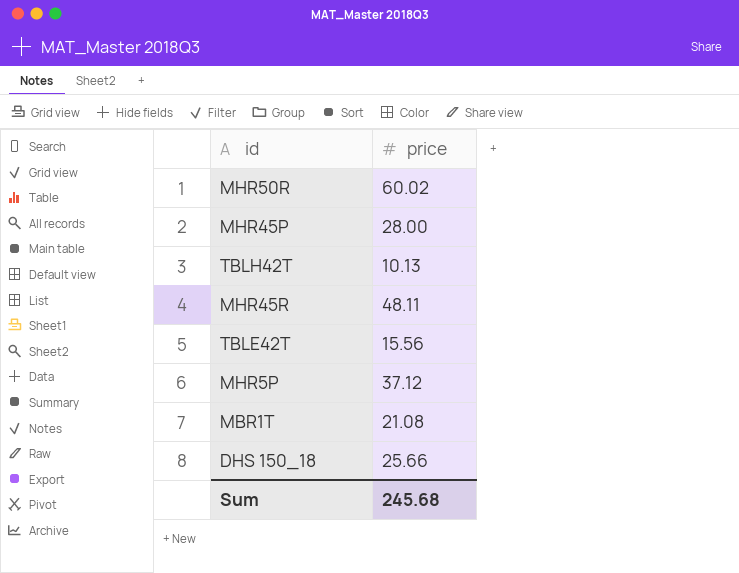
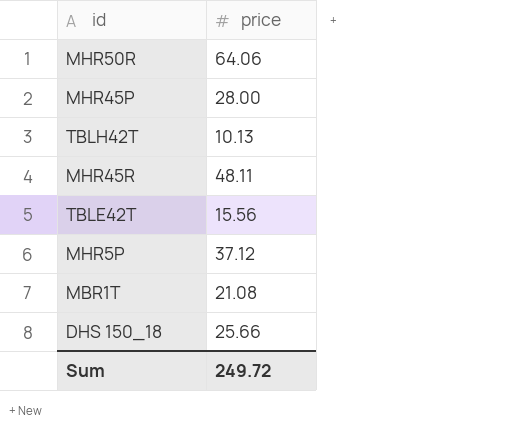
MHR50R | price: 60.02 -> 64.06
Sum | price: 245.68 -> 249.72

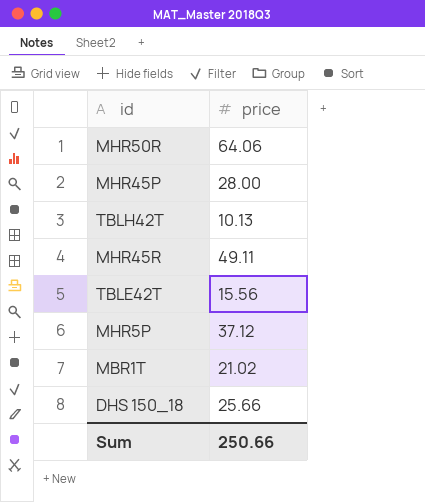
MHR45R | price: 48.11 -> 49.11
MBR1T | price: 21.08 -> 21.02
Sum | price: 249.72 -> 250.66

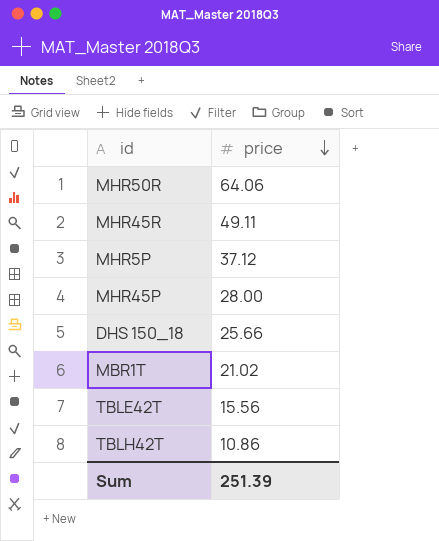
row order: none -> price descending
TBLH42T | price: 10.13 -> 10.86
Sum | price: 250.66 -> 251.39

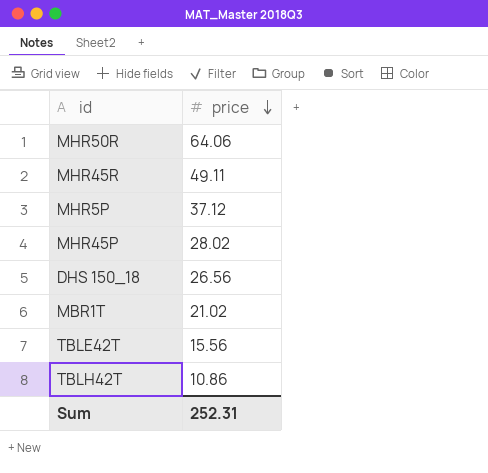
MHR45P | price: 28.00 -> 28.02
DHS 150_18 | price: 25.66 -> 26.56
Sum | price: 251.39 -> 252.31

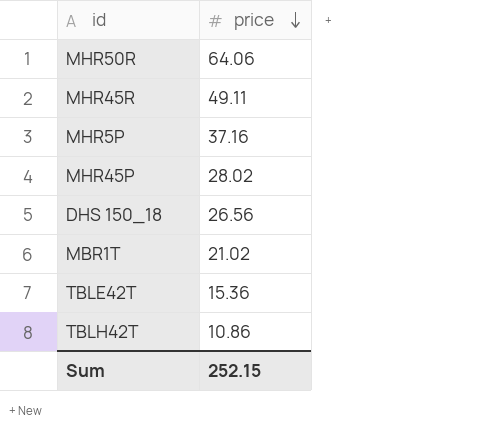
MHR5P | price: 37.12 -> 37.16
TBLE42T | price: 15.56 -> 15.36
Sum | price: 252.31 -> 252.15

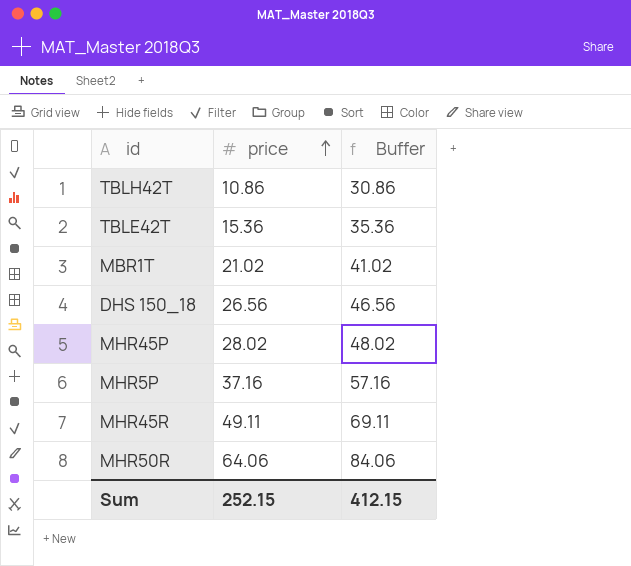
row order: price descending -> price ascending
column Buffer | formula: none -> [price] + 20

